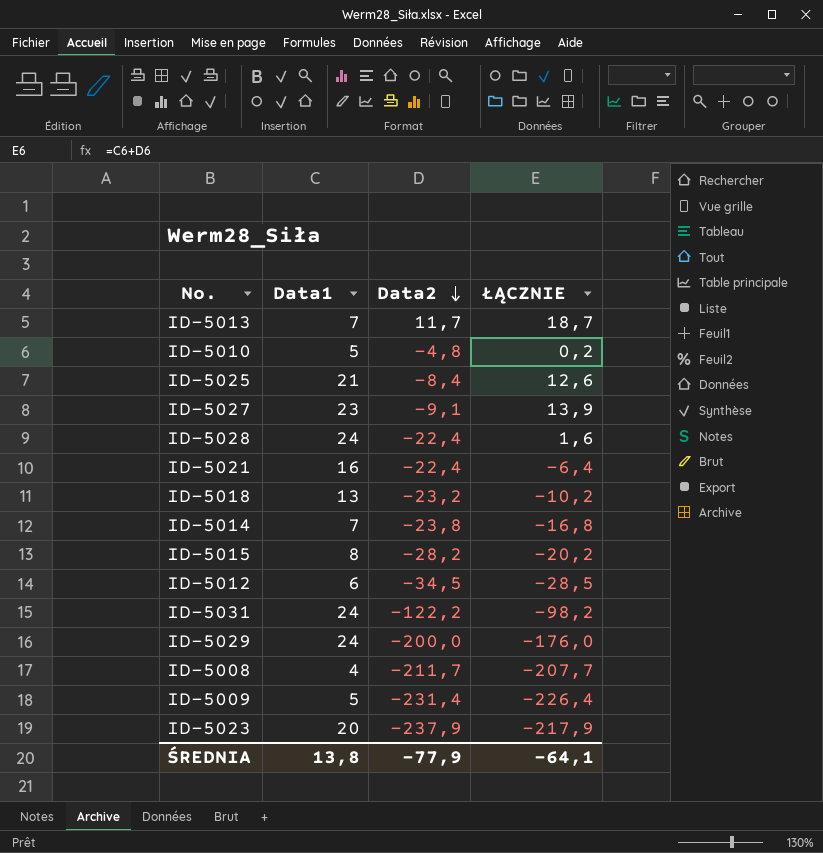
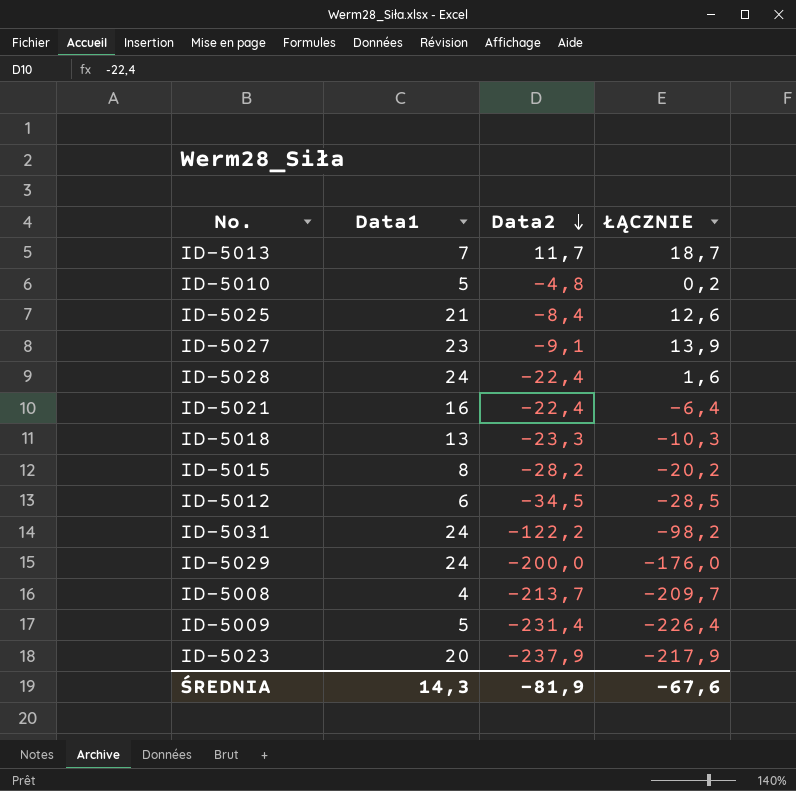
row ID-5014: 7 | -23,8 | -16,8 -> none
ID-5018 | Data2: -23,2 -> -23,3
ID-5018 | ŁĄCZNIE: -10,2 -> -10,3
ID-5008 | Data2: -211,7 -> -213,7
ID-5008 | ŁĄCZNIE: -207,7 -> -209,7
ŚREDNIA | Data1: 13,8 -> 14,3
ŚREDNIA | Data2: -77,9 -> -81,9
ŚREDNIA | ŁĄCZNIE: -64,1 -> -67,6

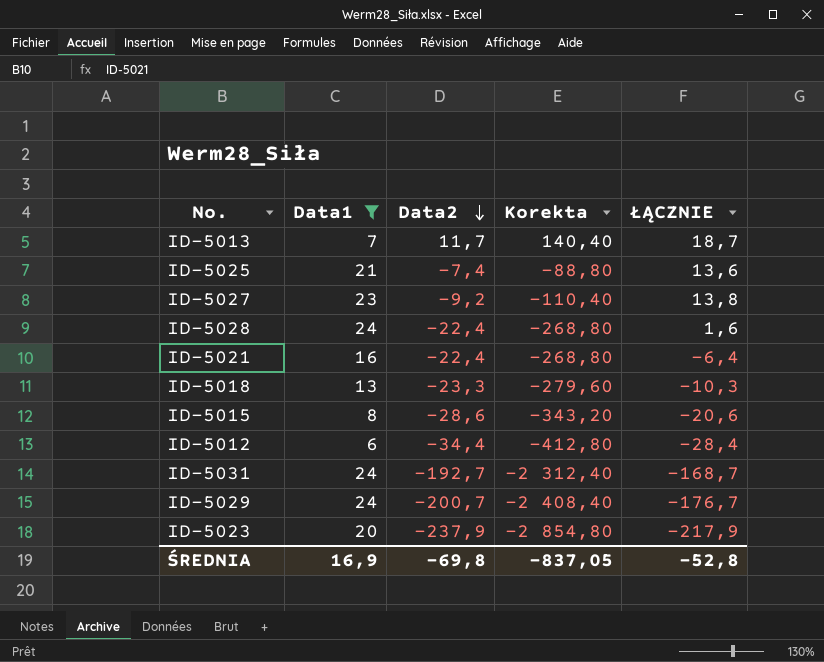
filter: none -> Data1 >= 6
column Korekta | formula: none -> [Data2] * 12
ID-5025 | Data2: -8,4 -> -7,4
ID-5025 | ŁĄCZNIE: 12,6 -> 13,6
ID-5027 | Data2: -9,1 -> -9,2
ID-5027 | ŁĄCZNIE: 13,9 -> 13,8
ID-5015 | Data2: -28,2 -> -28,6
ID-5015 | ŁĄCZNIE: -20,2 -> -20,6
ID-5012 | Data2: -34,5 -> -34,4
ID-5012 | ŁĄCZNIE: -28,5 -> -28,4
ID-5031 | Data2: -122,2 -> -192,7
ID-5031 | ŁĄCZNIE: -98,2 -> -168,7
ID-5029 | Data2: -200,0 -> -200,7
ID-5029 | ŁĄCZNIE: -176,0 -> -176,7
ŚREDNIA | Data1: 14,3 -> 16,9
ŚREDNIA | Data2: -81,9 -> -69,8
ŚREDNIA | ŁĄCZNIE: -67,6 -> -52,8

